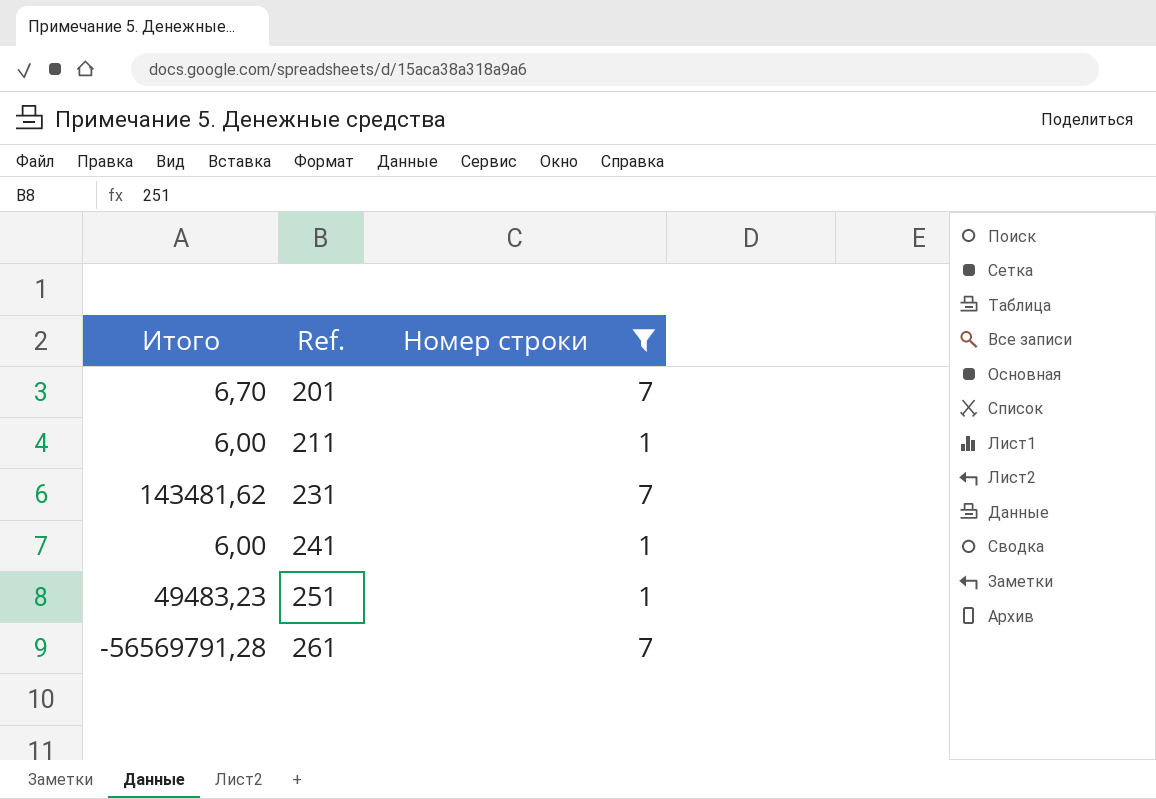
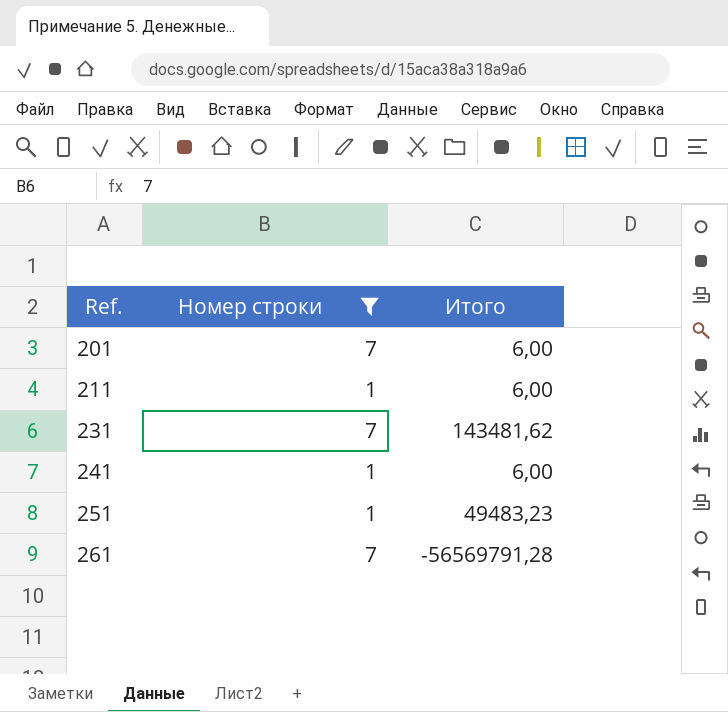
column Итого | position: 1 -> 3
201 | Итого: 6,70 -> 6,00

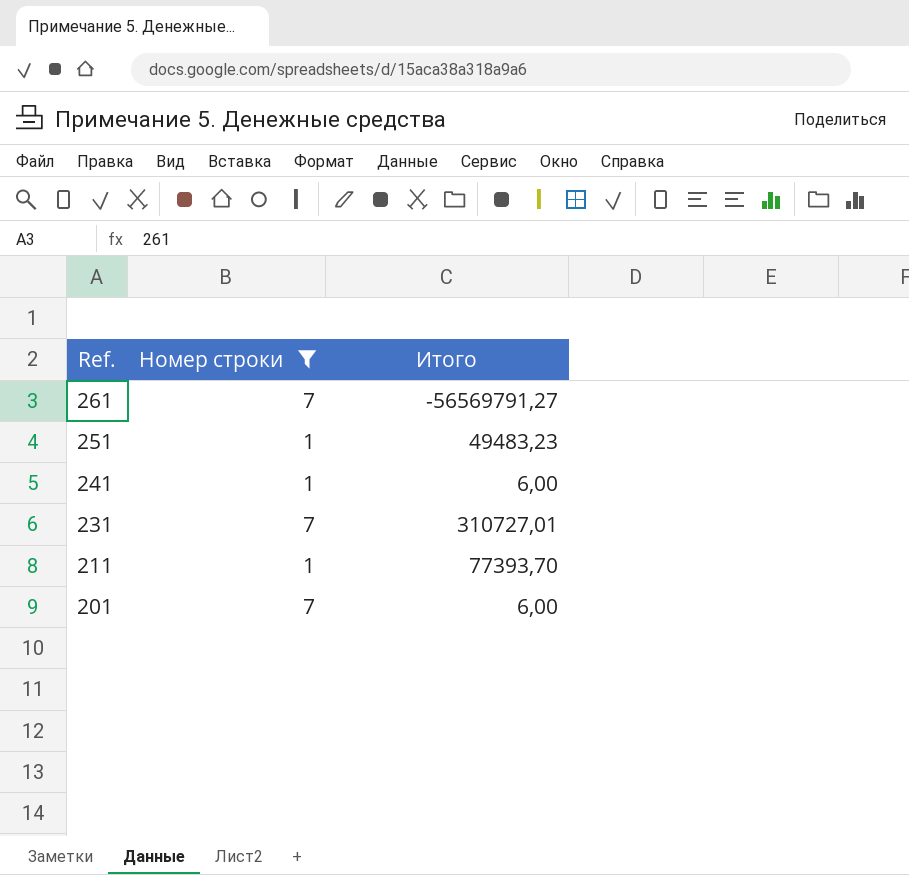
row order: Ref. ascending -> Ref. descending
261 | Итого: -56569791,28 -> -56569791,27
231 | Итого: 143481,62 -> 310727,01
211 | Итого: 6,00 -> 77393,70

